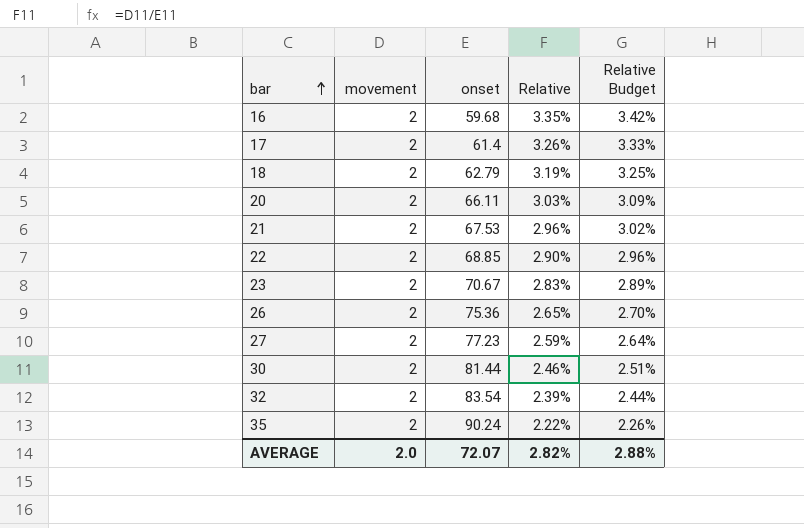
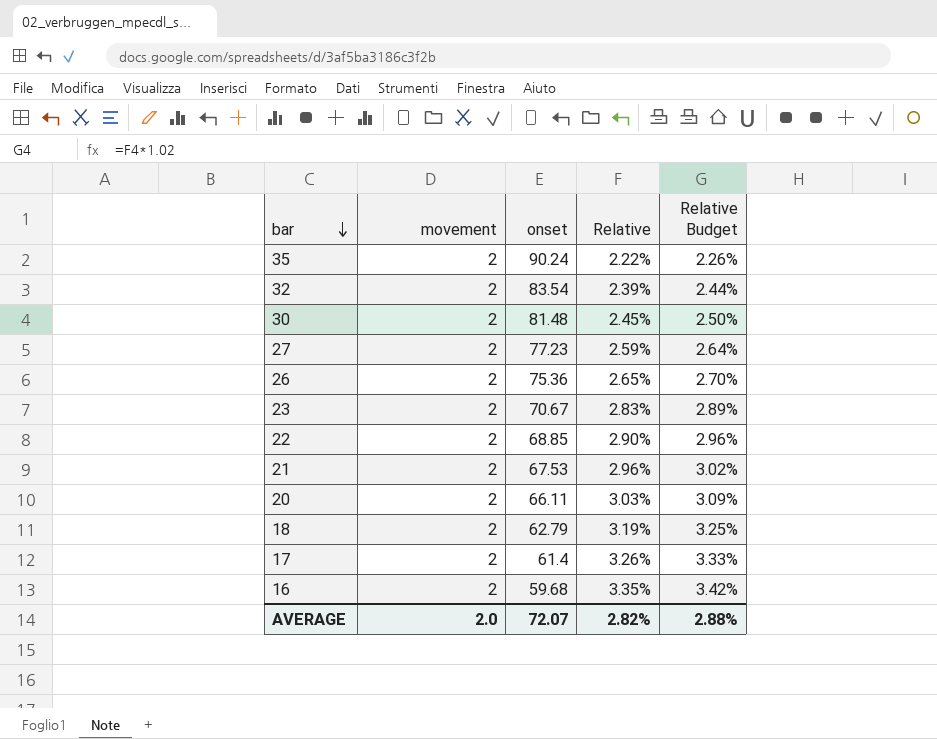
row order: bar ascending -> bar descending
30 | onset: 81.44 -> 81.48
30 | Relative: 2.46% -> 2.45%
30 | Relative Budget: 2.51% -> 2.50%

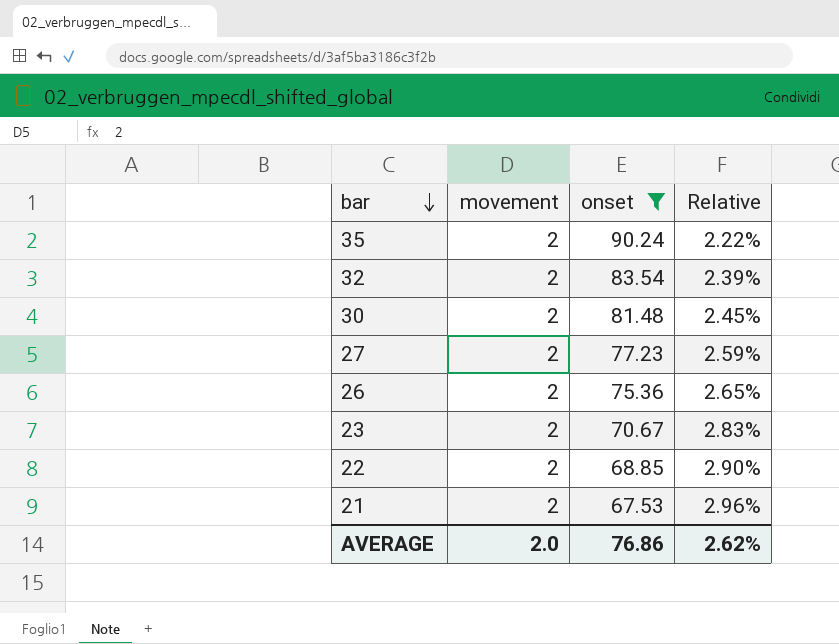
filter: none -> onset >= 67.53
column Relative Budget | formula: [Relative] * 1.02 -> none
AVERAGE | onset: 72.07 -> 76.86
AVERAGE | Relative: 2.82% -> 2.62%

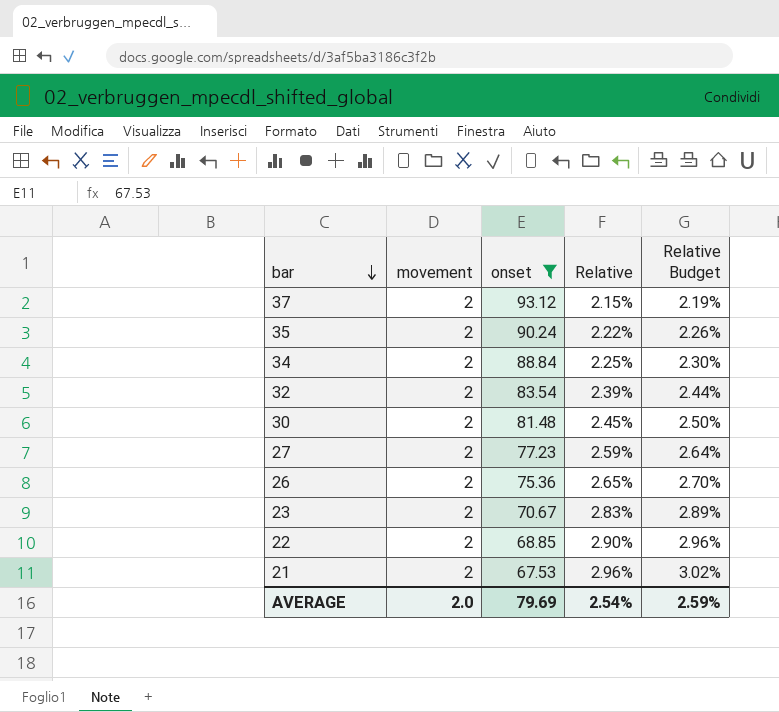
column Relative Budget | formula: none -> [Relative] * 1.02
row 37: none -> 2 | 93.12 | 2.15% | 2.19%
row 34: none -> 2 | 88.84 | 2.25% | 2.30%
AVERAGE | onset: 76.86 -> 79.69
AVERAGE | Relative: 2.62% -> 2.54%

